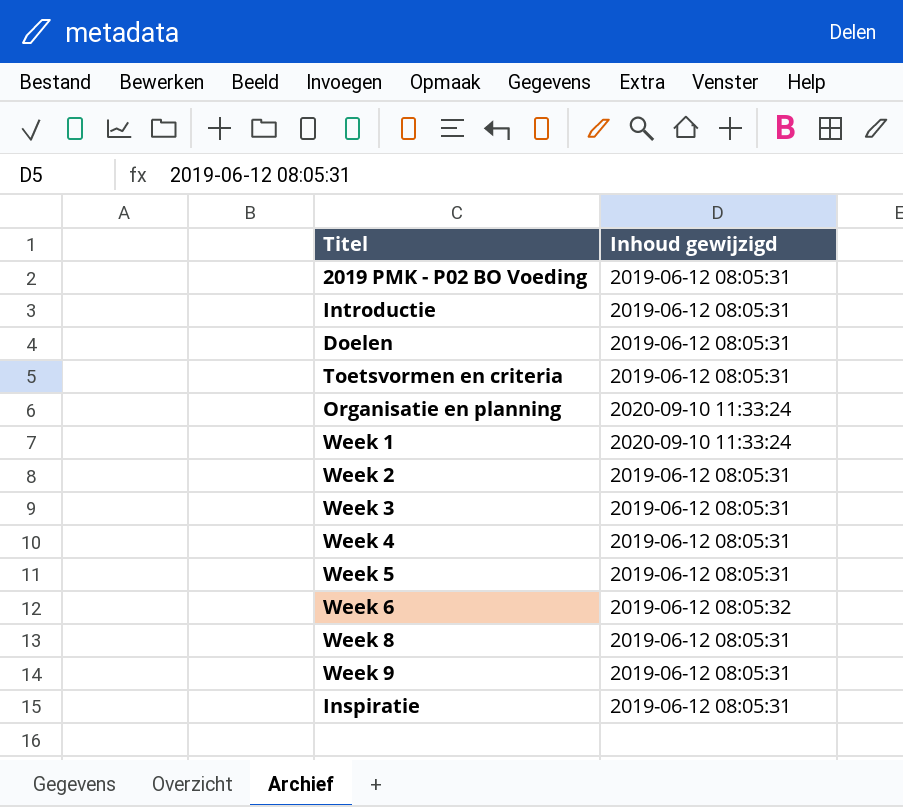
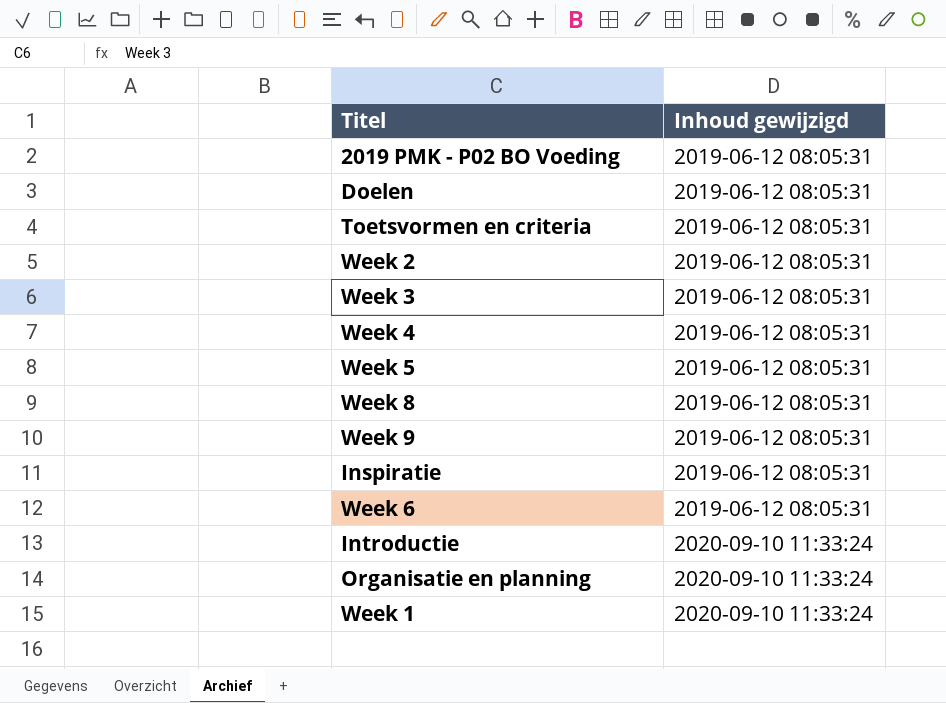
row order: none -> Inhoud gewijzigd ascending
Week 6 | Inhoud gewijzigd: 2019-06-12 08:05:32 -> 2019-06-12 08:05:31
Introductie | Inhoud gewijzigd: 2019-06-12 08:05:31 -> 2020-09-10 11:33:24

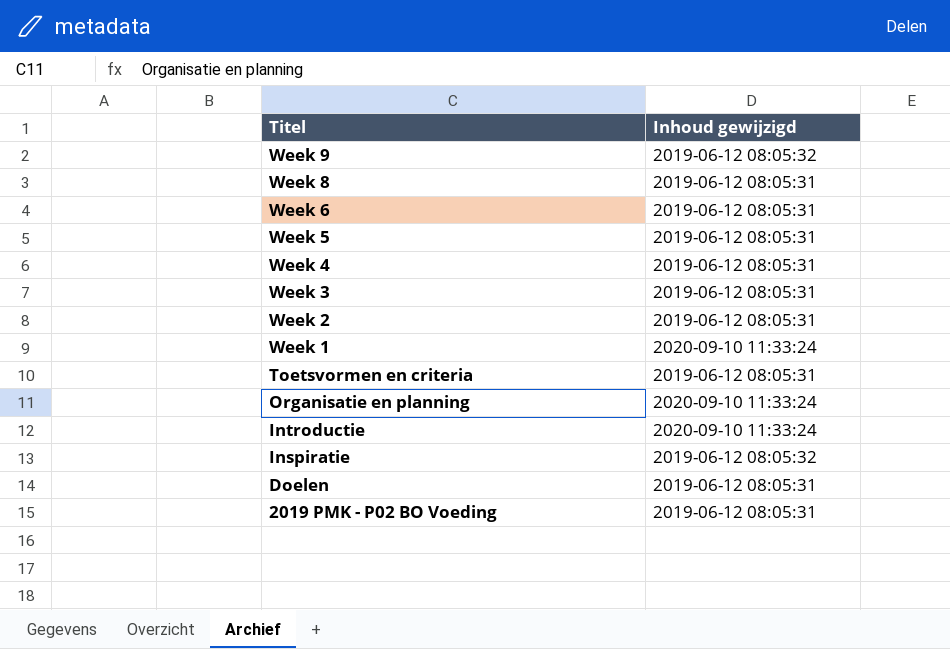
row order: Inhoud gewijzigd ascending -> Titel descending
Week 9 | Inhoud gewijzigd: 2019-06-12 08:05:31 -> 2019-06-12 08:05:32
Inspiratie | Inhoud gewijzigd: 2019-06-12 08:05:31 -> 2019-06-12 08:05:32

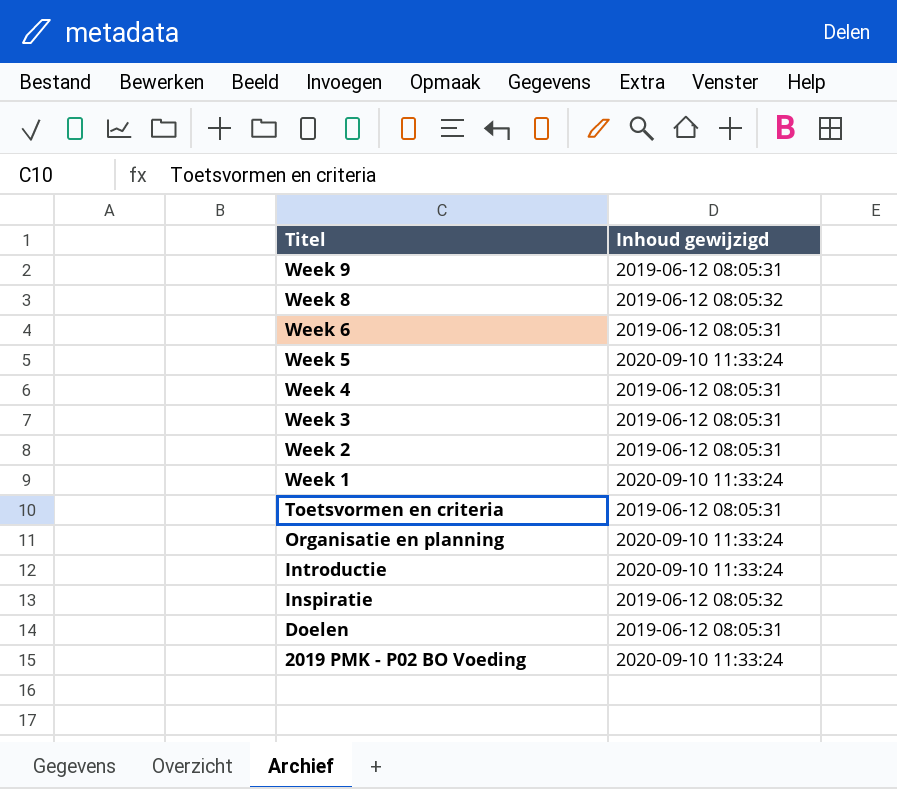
Week 9 | Inhoud gewijzigd: 2019-06-12 08:05:32 -> 2019-06-12 08:05:31
Week 8 | Inhoud gewijzigd: 2019-06-12 08:05:31 -> 2019-06-12 08:05:32
Week 5 | Inhoud gewijzigd: 2019-06-12 08:05:31 -> 2020-09-10 11:33:24
2019 PMK - P02 BO Voeding | Inhoud gewijzigd: 2019-06-12 08:05:31 -> 2020-09-10 11:33:24

